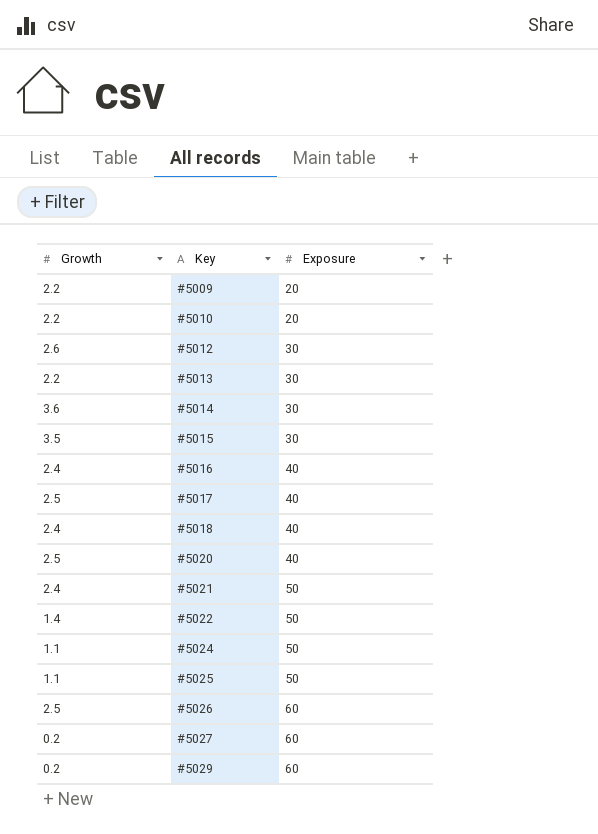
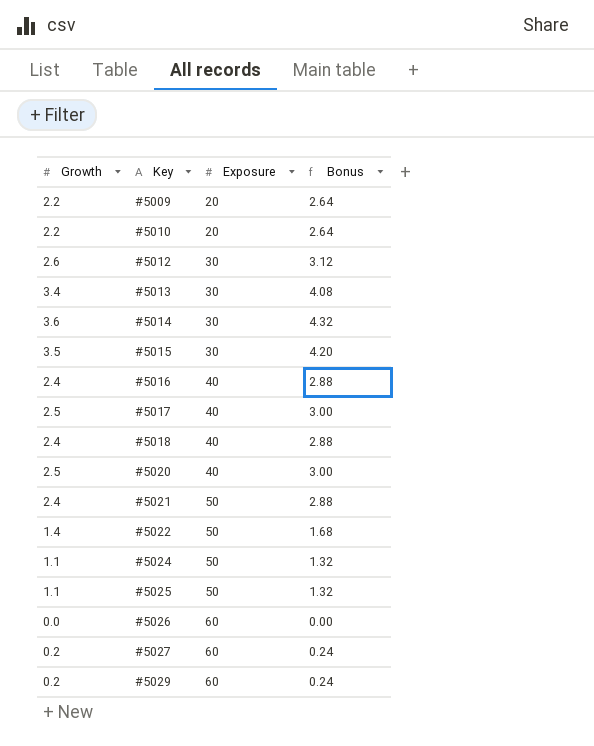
column Bonus | formula: none -> [Growth] * 1.2
#5013 | Growth: 2.2 -> 3.4
#5026 | Growth: 2.5 -> 0.0

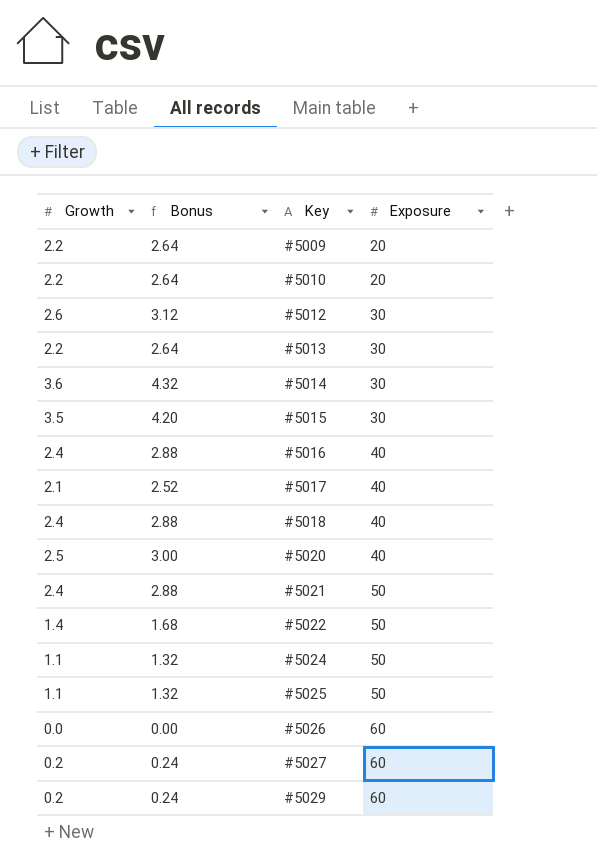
column Bonus | position: 4 -> 2
#5013 | Growth: 3.4 -> 2.2
#5013 | Bonus: 4.08 -> 2.64
#5017 | Growth: 2.5 -> 2.1
#5017 | Bonus: 3.00 -> 2.52

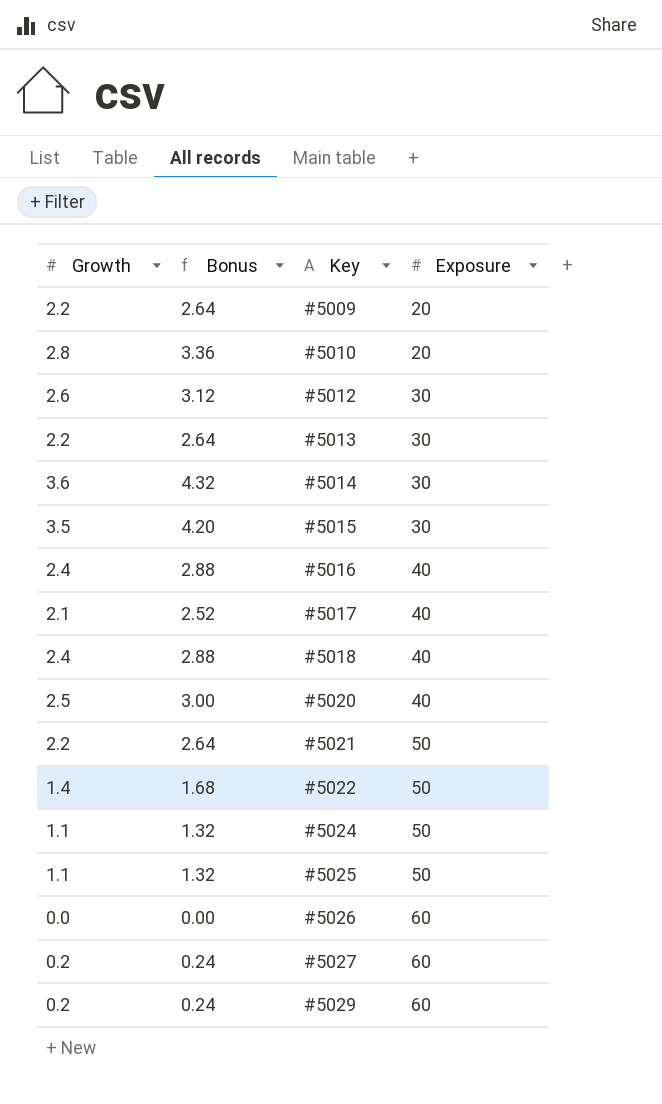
#5010 | Growth: 2.2 -> 2.8
#5010 | Bonus: 2.64 -> 3.36
#5021 | Growth: 2.4 -> 2.2
#5021 | Bonus: 2.88 -> 2.64

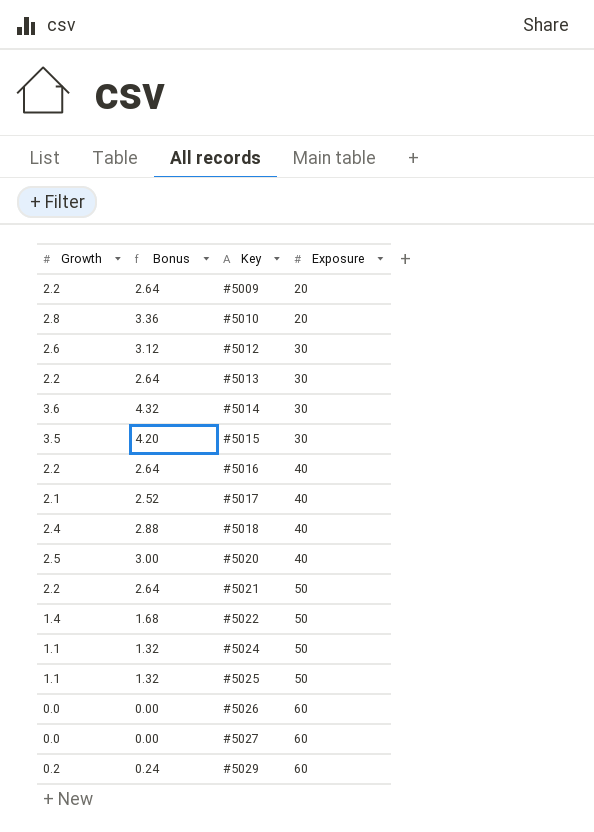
#5016 | Growth: 2.4 -> 2.2
#5016 | Bonus: 2.88 -> 2.64
#5027 | Growth: 0.2 -> 0.0
#5027 | Bonus: 0.24 -> 0.00

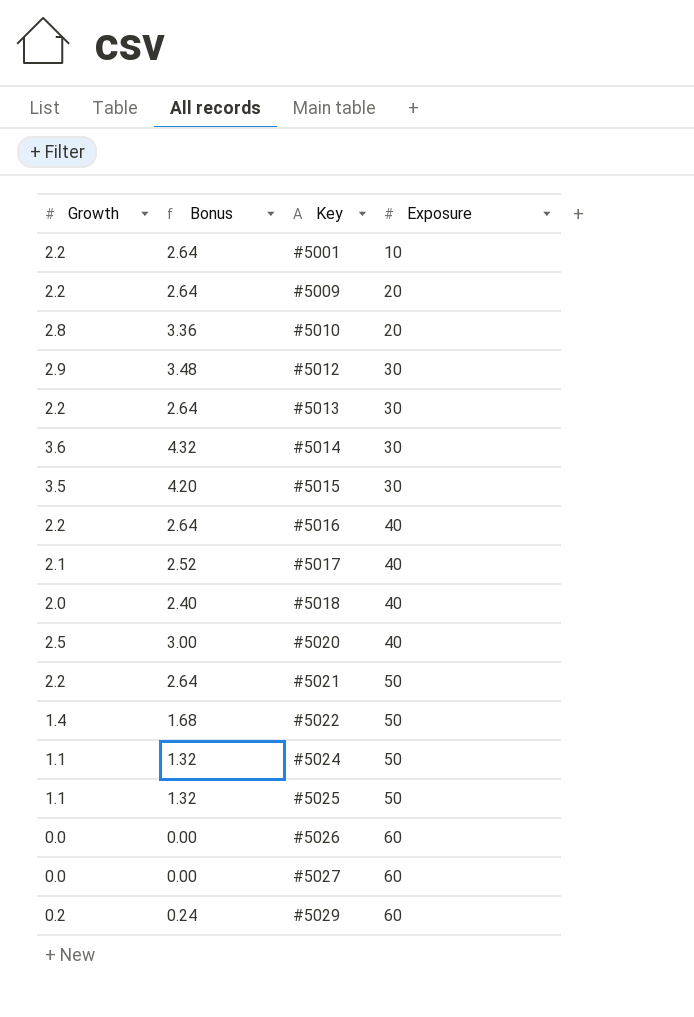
row #5001: none -> 2.2 | 2.64 | 10
#5012 | Growth: 2.6 -> 2.9
#5012 | Bonus: 3.12 -> 3.48
#5018 | Growth: 2.4 -> 2.0
#5018 | Bonus: 2.88 -> 2.40

